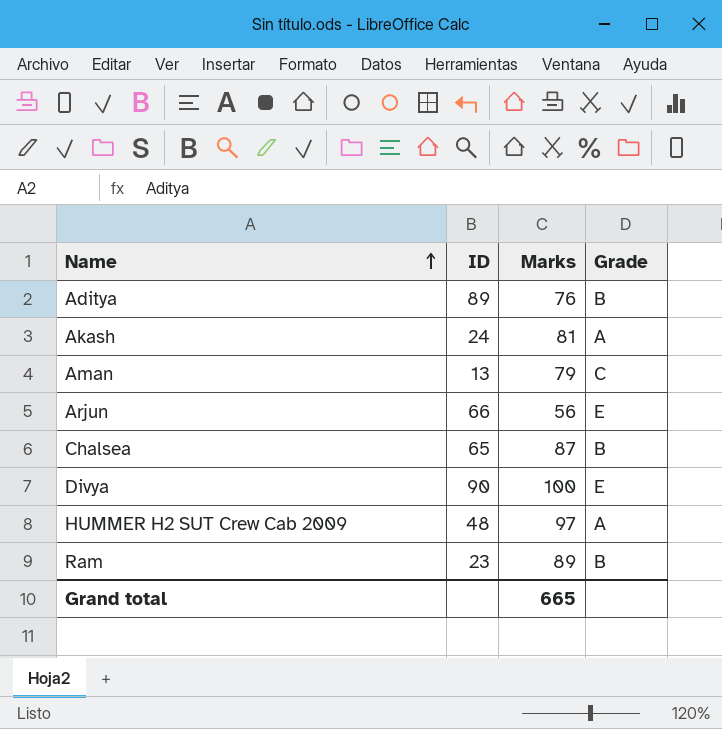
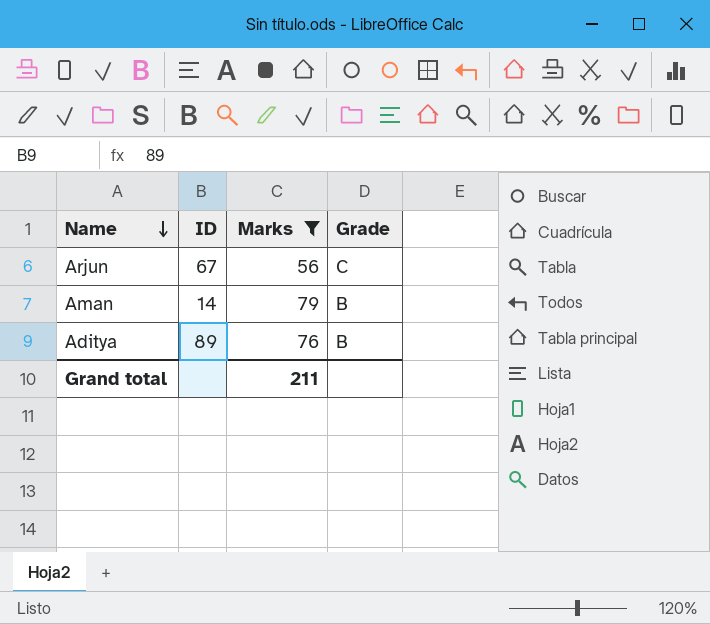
filter: none -> Marks <= 79
row order: Name ascending -> Name descending
Arjun | ID: 66 -> 67
Arjun | Grade: E -> C
Aman | ID: 13 -> 14
Aman | Grade: C -> B
Grand total | Marks: 665 -> 211

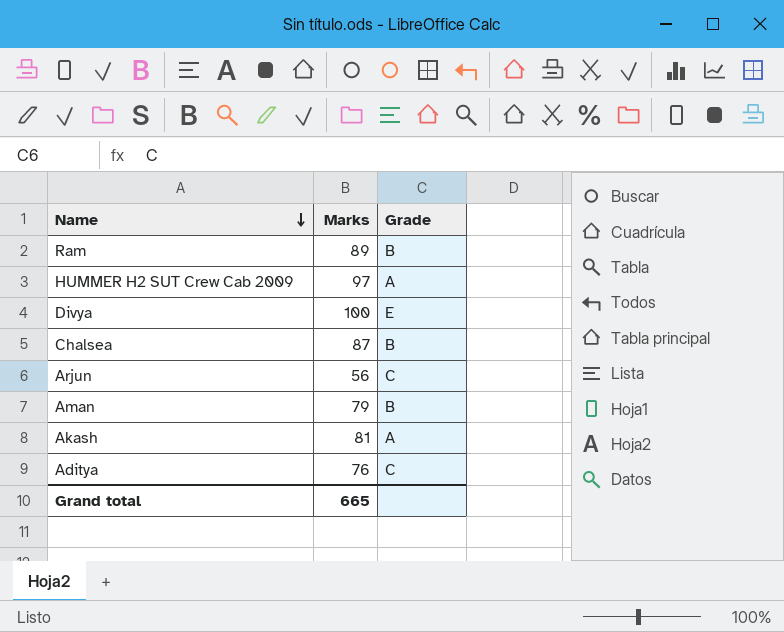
filter: Marks <= 79 -> none
column ID | position: 2 -> none
Aditya | Grade: B -> C
Grand total | Marks: 211 -> 665

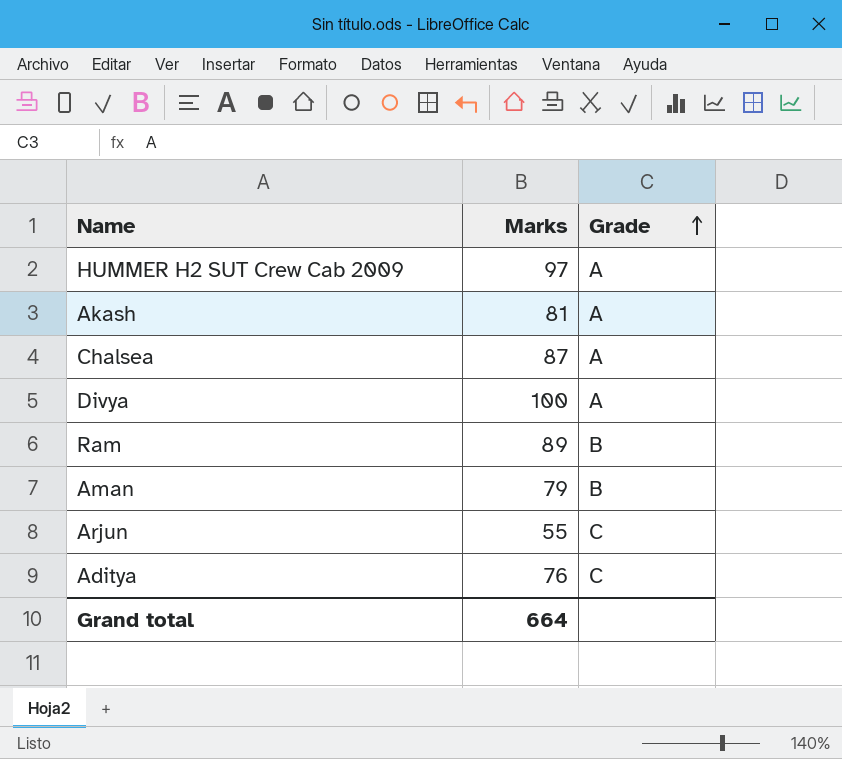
row order: Name descending -> Grade ascending
Chalsea | Grade: B -> A
Divya | Grade: E -> A
Arjun | Marks: 56 -> 55
Grand total | Marks: 665 -> 664

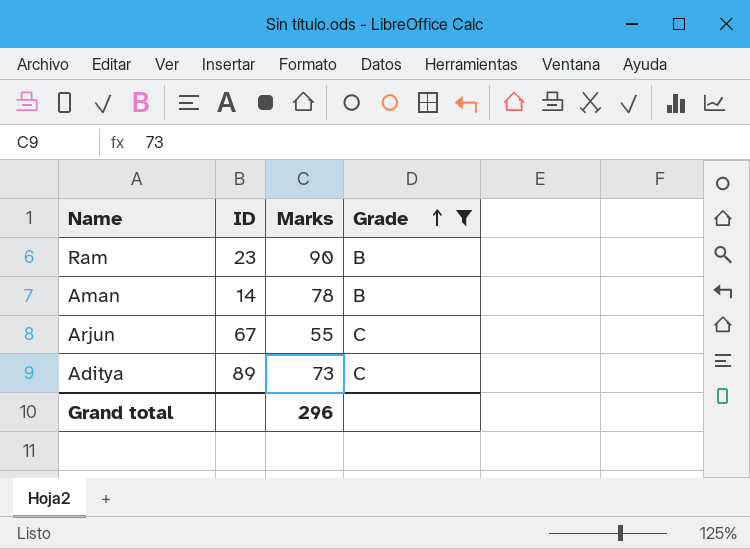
filter: none -> Grade != A
column ID | position: none -> 2
Ram | Marks: 89 -> 90
Aman | Marks: 79 -> 78
Aditya | Marks: 76 -> 73
Grand total | Marks: 664 -> 296

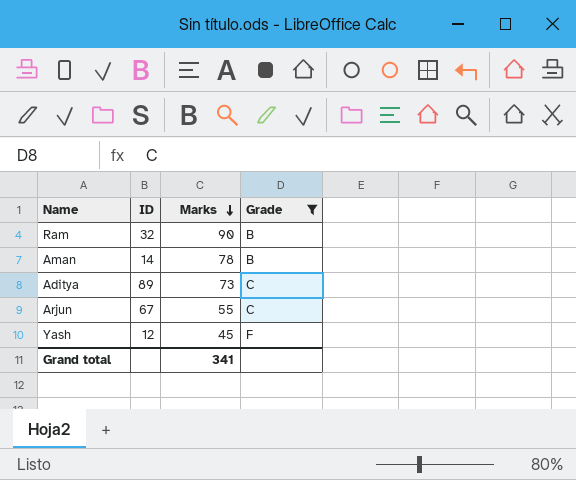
row order: Grade ascending -> Marks descending
Ram | ID: 23 -> 32
row Yash: none -> 12 | 45 | F
Grand total | Marks: 296 -> 341

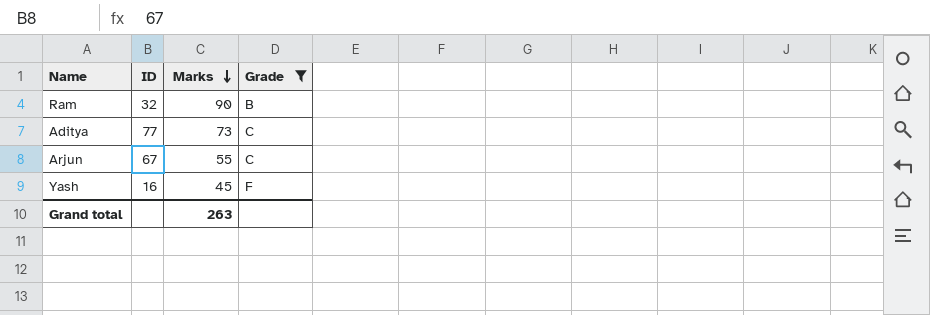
row Aman: 14 | 78 | B -> none
Aditya | ID: 89 -> 77
Yash | ID: 12 -> 16
Grand total | Marks: 341 -> 263

